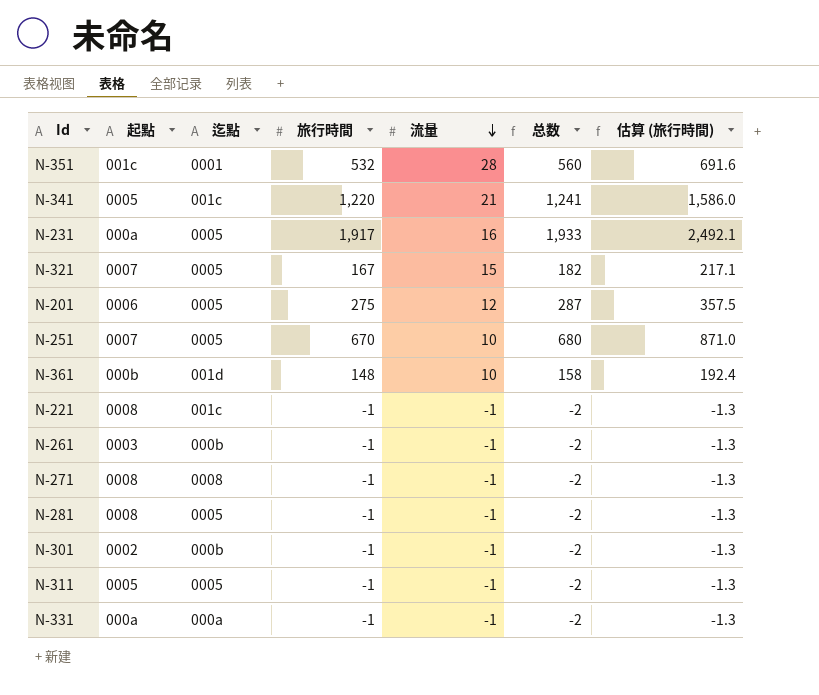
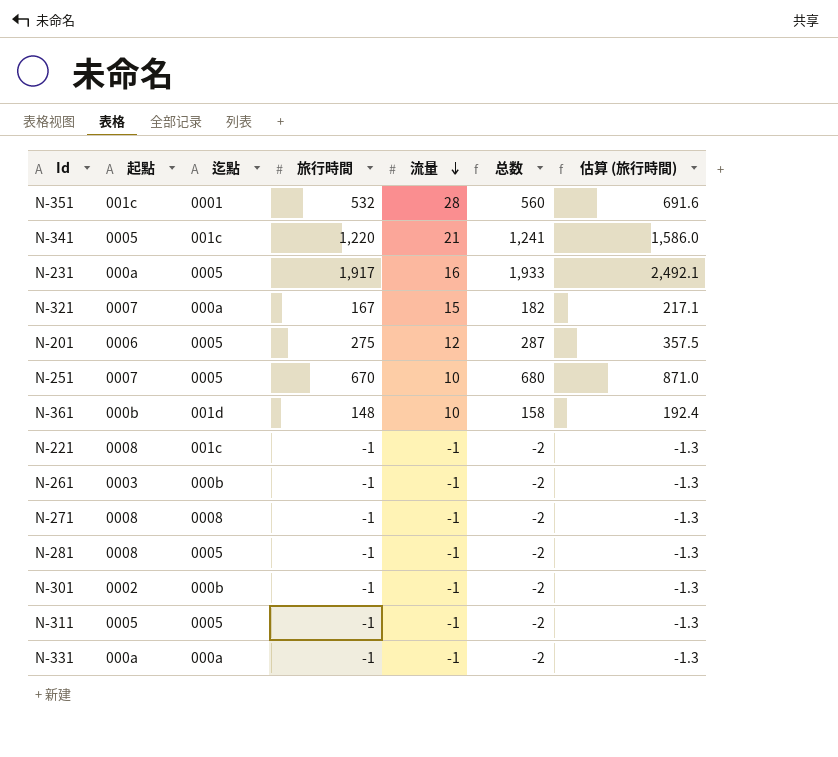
N-321 | 迄點: 0005 -> 000a

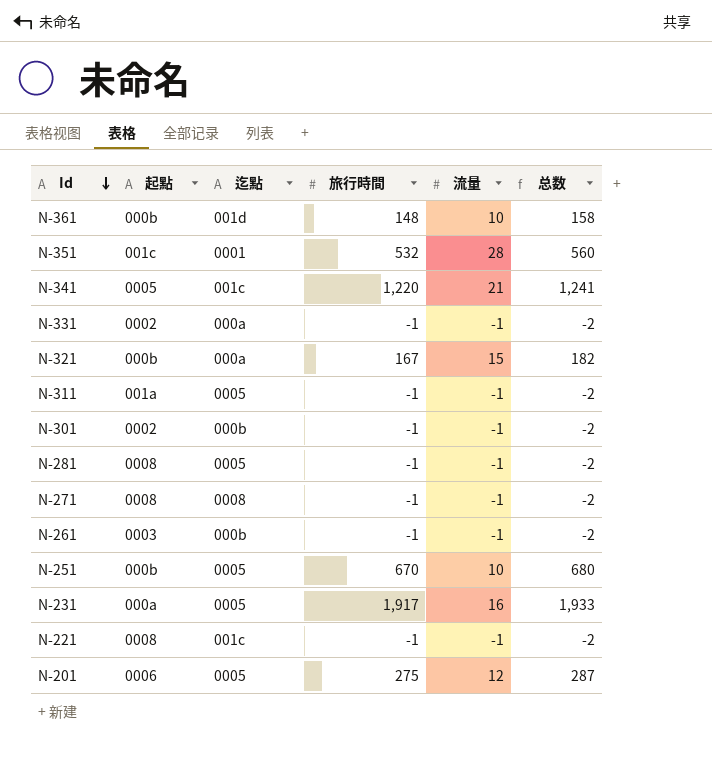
row order: 流量 descending -> Id descending
column 估算 (旅行時間) | formula: [旅行時間] * 1.3 -> none
N-331 | 起點: 000a -> 0002
N-321 | 起點: 0007 -> 000b
N-311 | 起點: 0005 -> 001a
N-251 | 起點: 0007 -> 000b

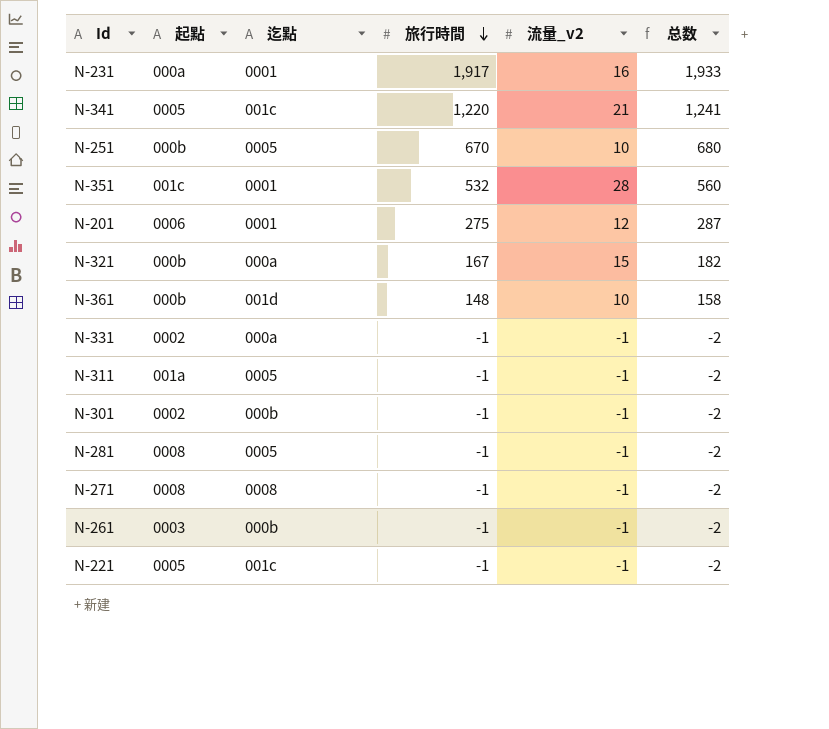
row order: Id descending -> 旅行時間 descending
column name: 流量 -> 流量_v2
N-231 | 迄點: 0005 -> 0001
N-201 | 迄點: 0005 -> 0001
N-221 | 起點: 0008 -> 0005

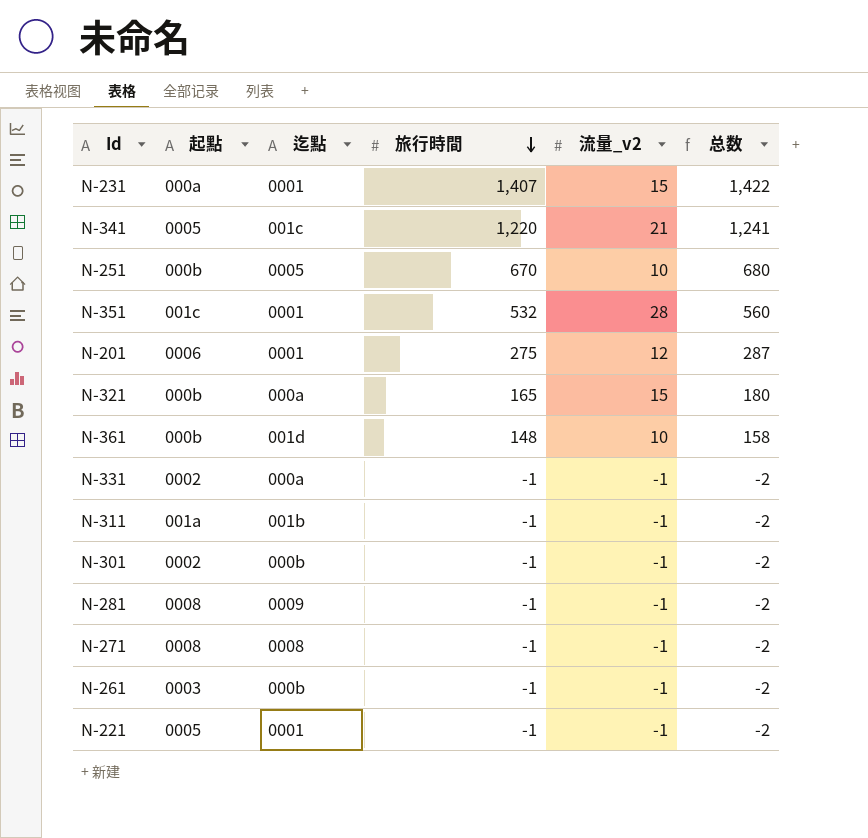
N-231 | 旅行時間: 1,917 -> 1,407
N-231 | 流量_v2: 16 -> 15
N-231 | 总数: 1,933 -> 1,422
N-321 | 旅行時間: 167 -> 165
N-321 | 总数: 182 -> 180
N-311 | 迄點: 0005 -> 001b
N-281 | 迄點: 0005 -> 0009
N-221 | 迄點: 001c -> 0001

